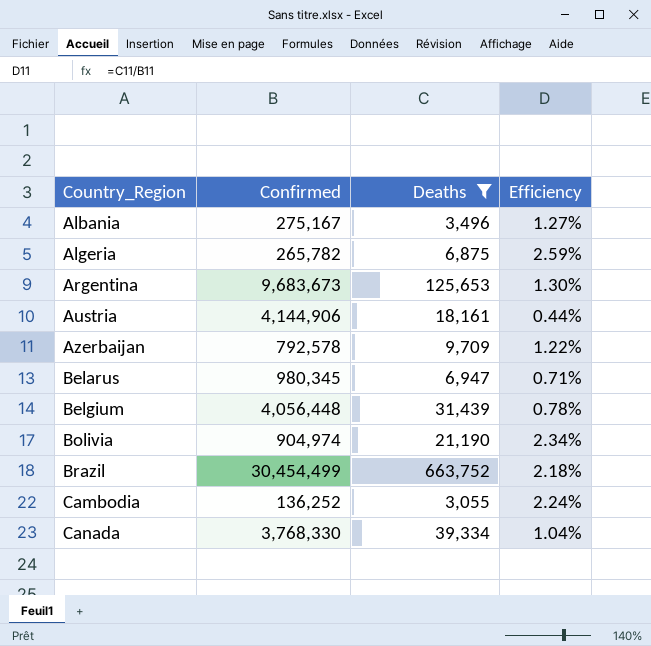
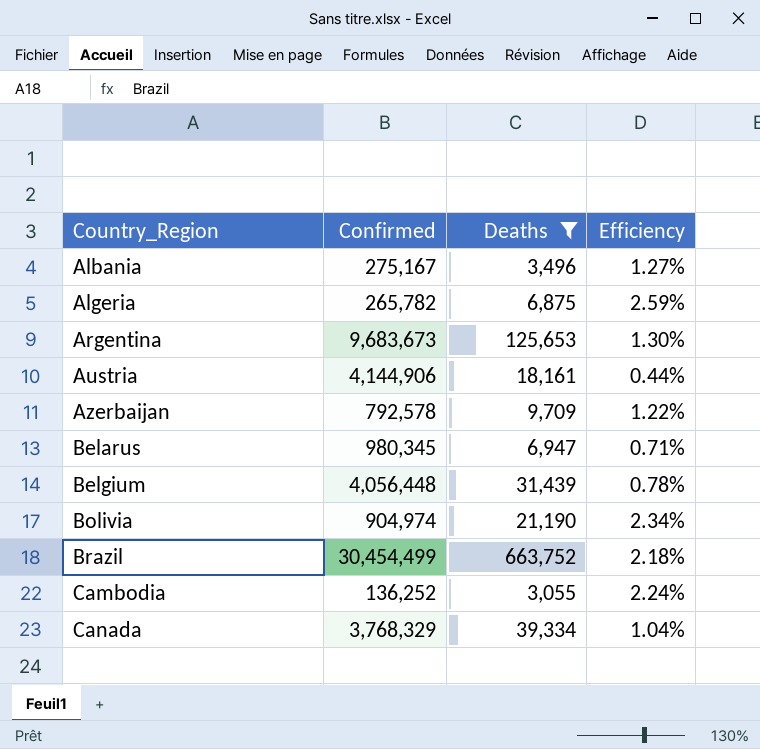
Canada | Confirmed: 3,768,330 -> 3,768,329

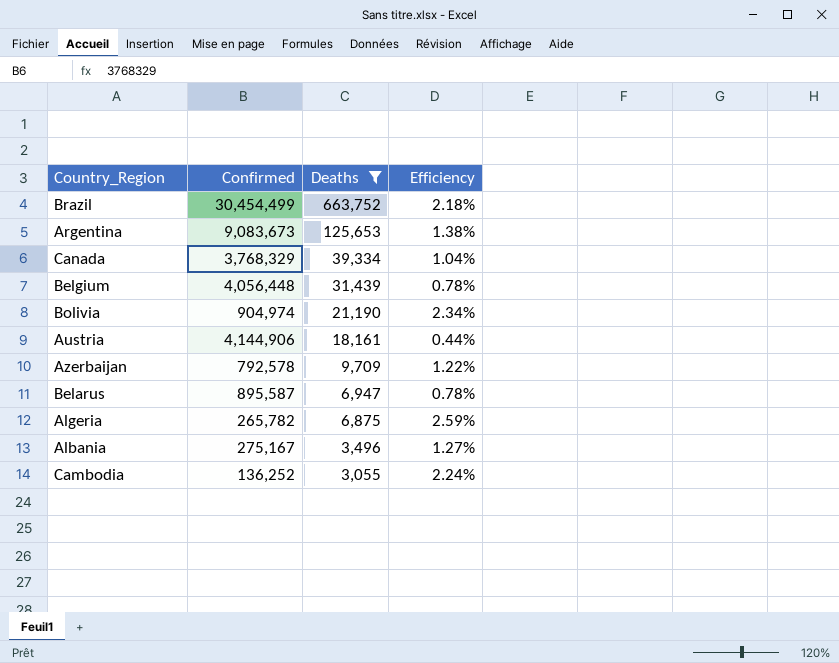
row order: Country_Region ascending -> Deaths descending
Argentina | Confirmed: 9,683,673 -> 9,083,673
Argentina | Efficiency: 1.30% -> 1.38%
Belarus | Confirmed: 980,345 -> 895,587
Belarus | Efficiency: 0.71% -> 0.78%

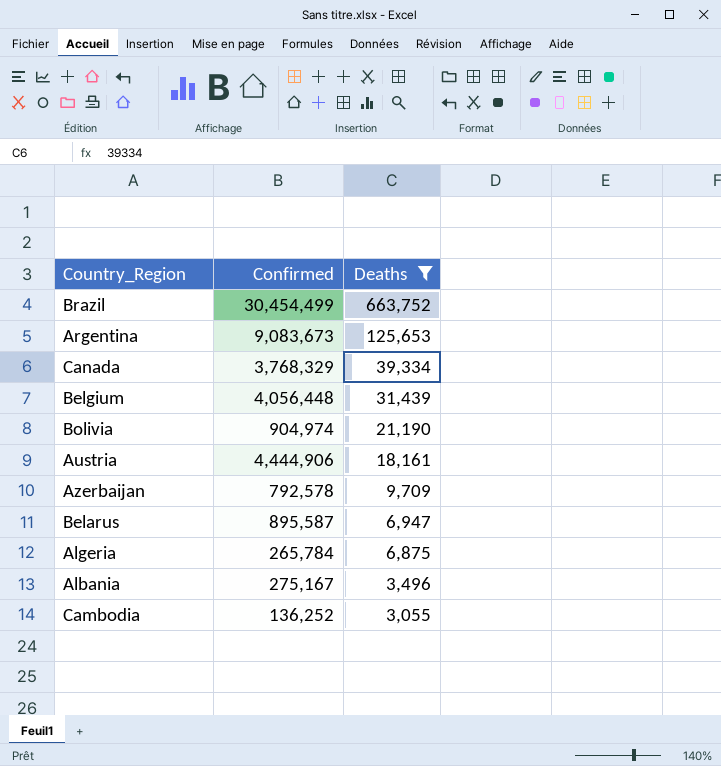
column Efficiency | formula: [Deaths] / [Confirmed] -> none
Austria | Confirmed: 4,144,906 -> 4,444,906
Algeria | Confirmed: 265,782 -> 265,784

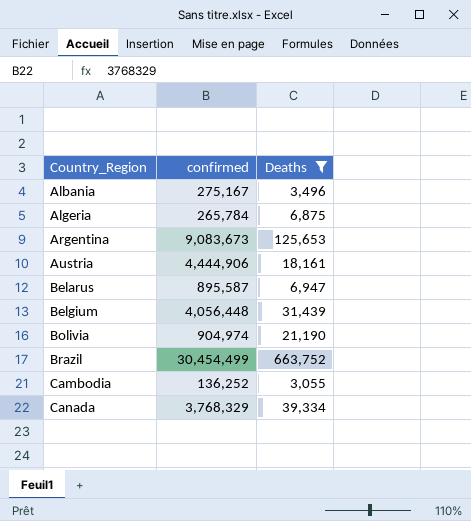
row order: Deaths descending -> Country_Region ascending
column name: Confirmed -> confirmed
row Azerbaijan: 792,578 | 9,709 -> none

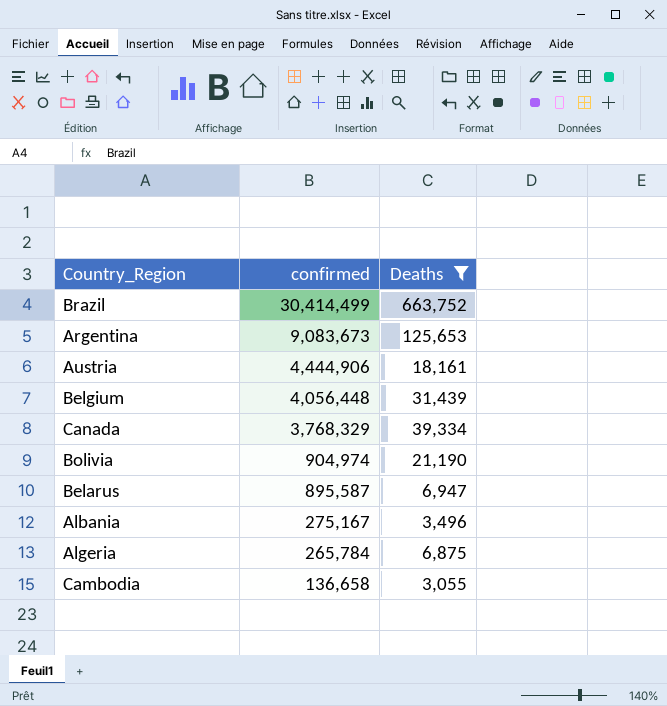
row order: Country_Region ascending -> confirmed descending
Brazil | confirmed: 30,454,499 -> 30,414,499
Cambodia | confirmed: 136,252 -> 136,658

